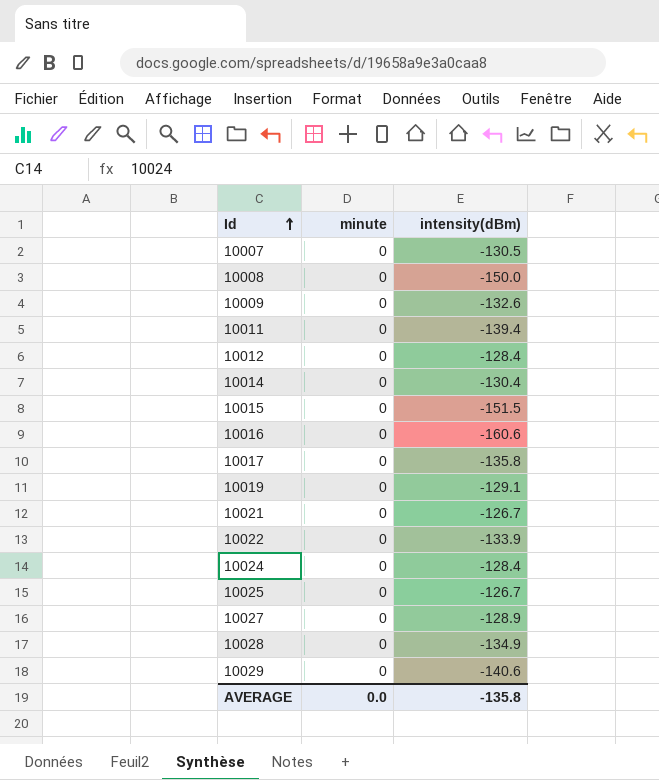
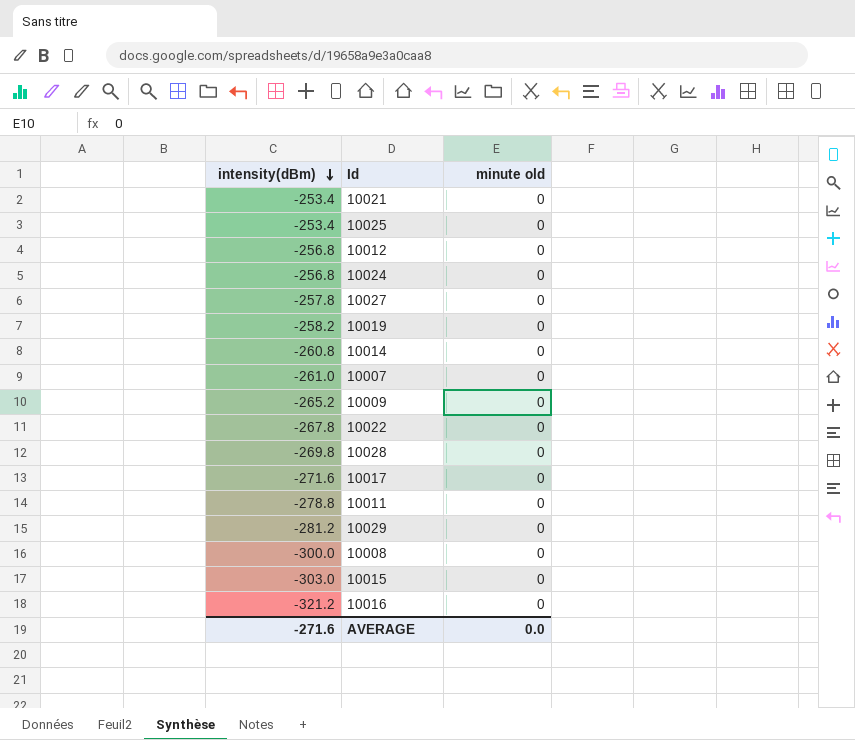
row order: Id ascending -> intensity(dBm) descending
column intensity(dBm) | position: 3 -> 1
column name: minute -> minute old
10021 | intensity(dBm): -126.7 -> -253.4
10025 | intensity(dBm): -126.7 -> -253.4
10012 | intensity(dBm): -128.4 -> -256.8
10024 | intensity(dBm): -128.4 -> -256.8
10027 | intensity(dBm): -128.9 -> -257.8
10019 | intensity(dBm): -129.1 -> -258.2
10014 | intensity(dBm): -130.4 -> -260.8
10007 | intensity(dBm): -130.5 -> -261.0
10009 | intensity(dBm): -132.6 -> -265.2
10022 | intensity(dBm): -133.9 -> -267.8
10028 | intensity(dBm): -134.9 -> -269.8
10017 | intensity(dBm): -135.8 -> -271.6
10011 | intensity(dBm): -139.4 -> -278.8
10029 | intensity(dBm): -140.6 -> -281.2
10008 | intensity(dBm): -150.0 -> -300.0
10015 | intensity(dBm): -151.5 -> -303.0
10016 | intensity(dBm): -160.6 -> -321.2
AVERAGE | intensity(dBm): -135.8 -> -271.6

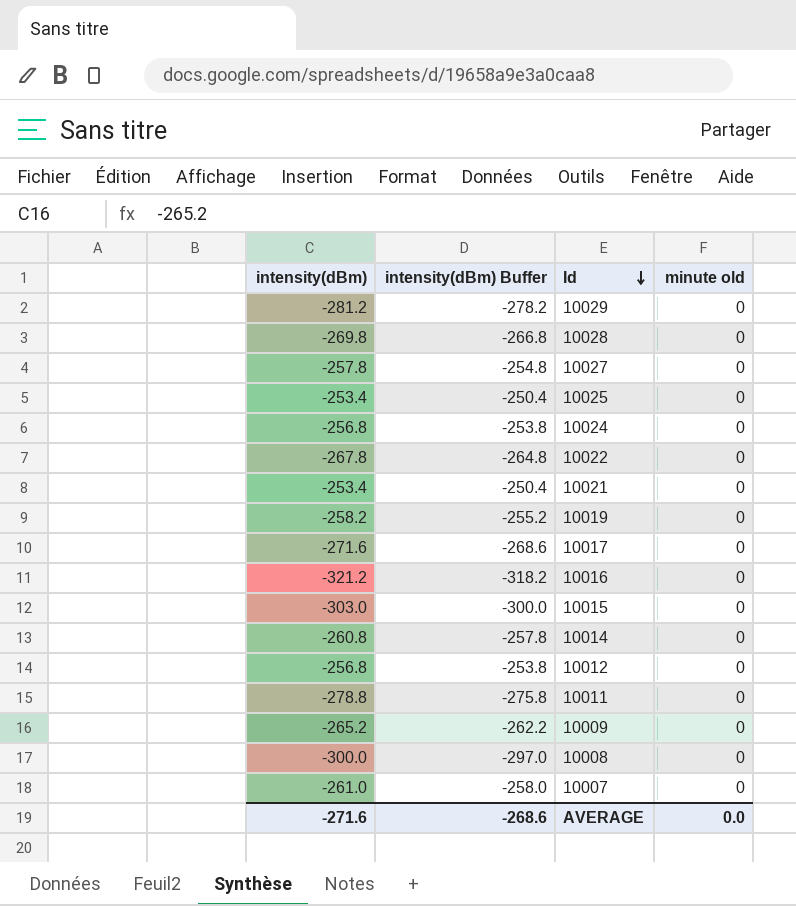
row order: intensity(dBm) descending -> Id descending
column intensity(dBm) Buffer | formula: none -> [intensity(dBm)] + 3

